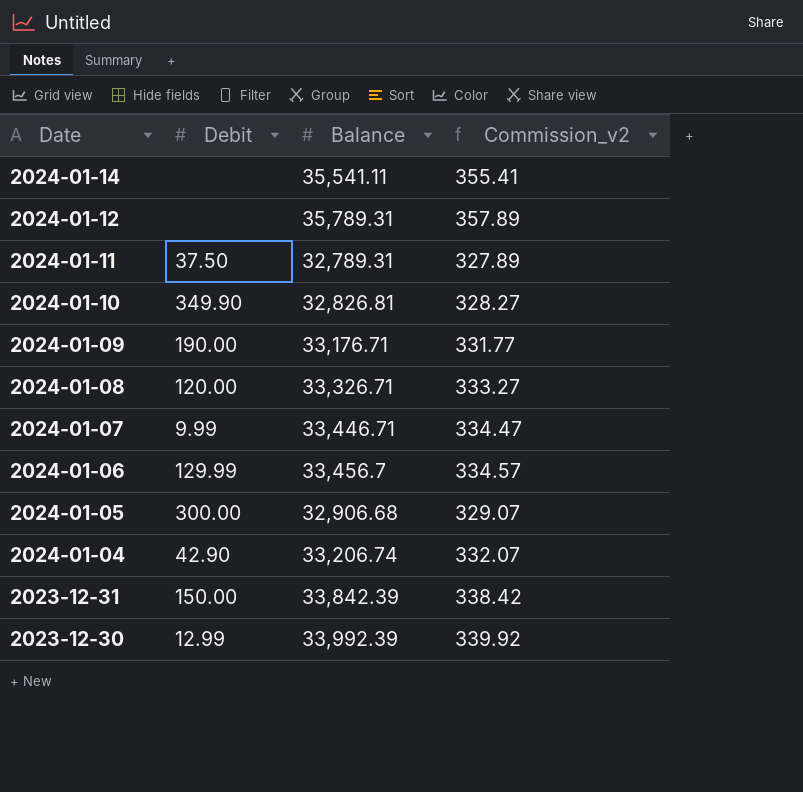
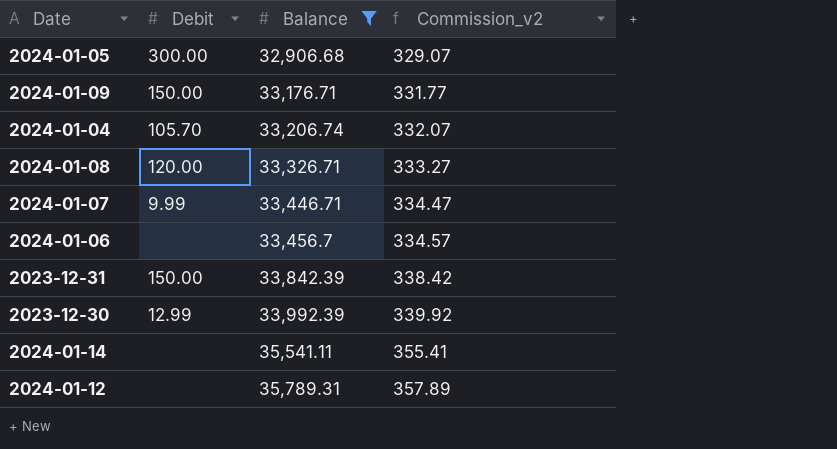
filter: none -> Balance >= 32,906.68
row order: Date descending -> Balance ascending
2024-01-09 | Debit: 190.00 -> 150.00
2024-01-04 | Debit: 42.90 -> 105.70
2024-01-06 | Debit: 129.99 -> none

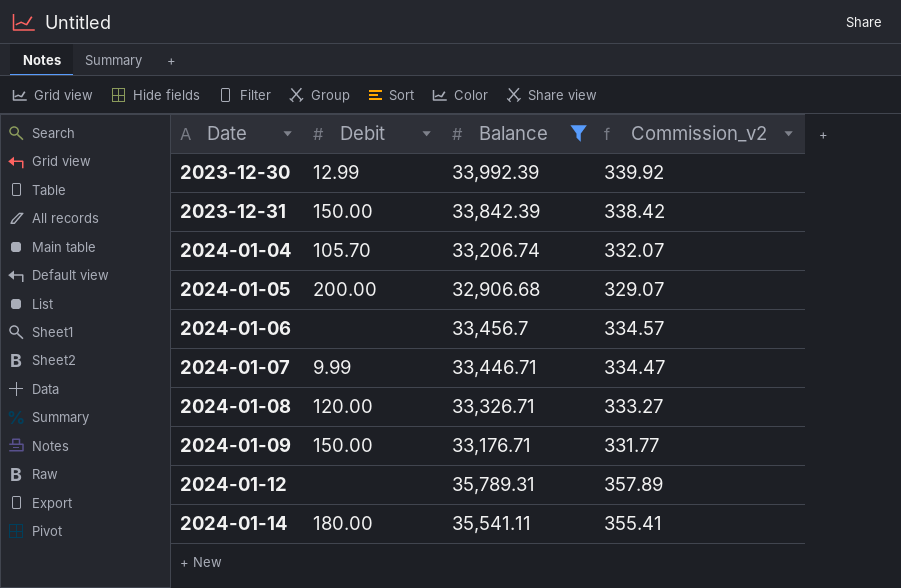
row order: Balance ascending -> Date ascending
2024-01-05 | Debit: 300.00 -> 200.00
2024-01-14 | Debit: none -> 180.00

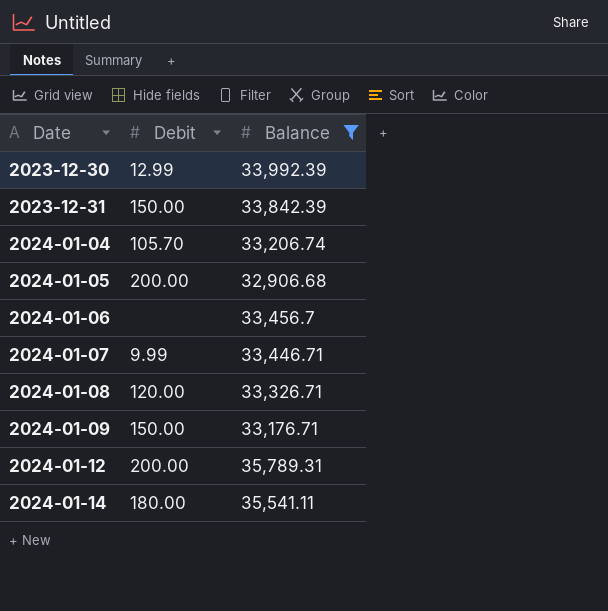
column Commission_v2 | formula: [Balance] * 0.01 -> none
2024-01-12 | Debit: none -> 200.00

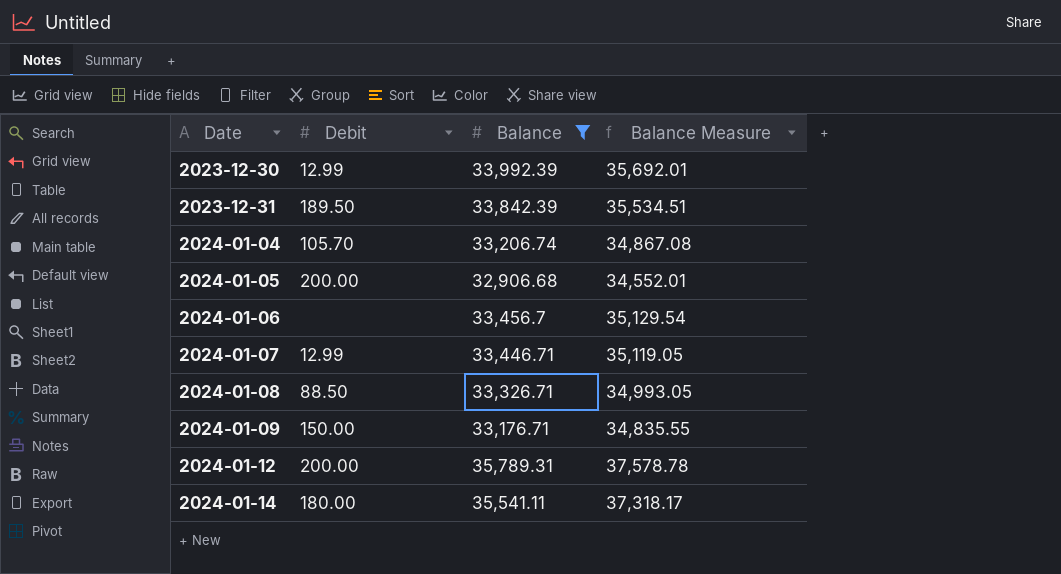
column Balance Measure | formula: none -> [Balance] * 1.05
2023-12-31 | Debit: 150.00 -> 189.50
2024-01-07 | Debit: 9.99 -> 12.99
2024-01-08 | Debit: 120.00 -> 88.50

